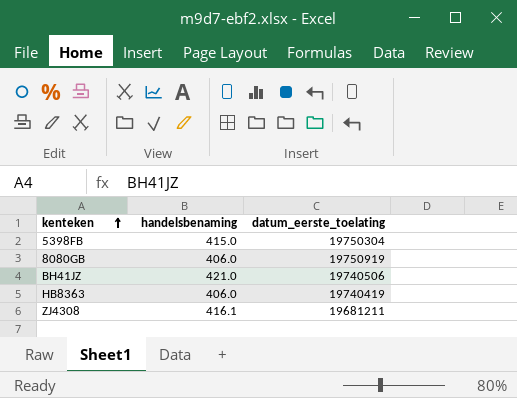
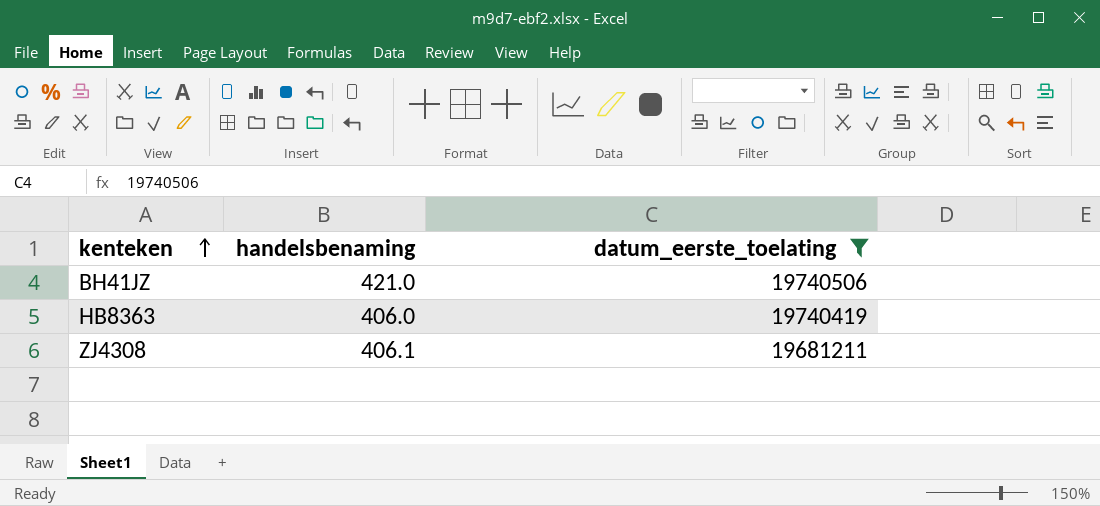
filter: none -> datum_eerste_toelating <= 19740506
ZJ4308 | handelsbenaming: 416.1 -> 406.1

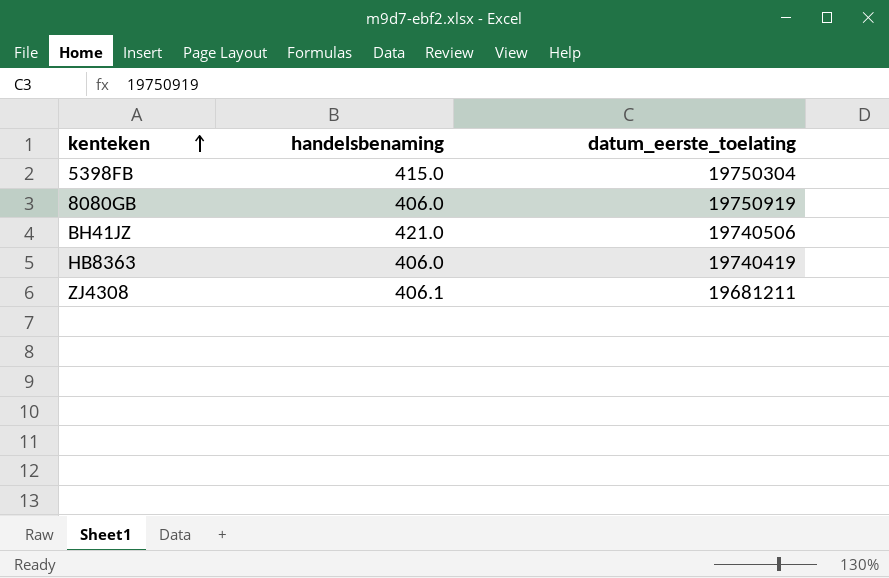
filter: datum_eerste_toelating <= 19740506 -> none

